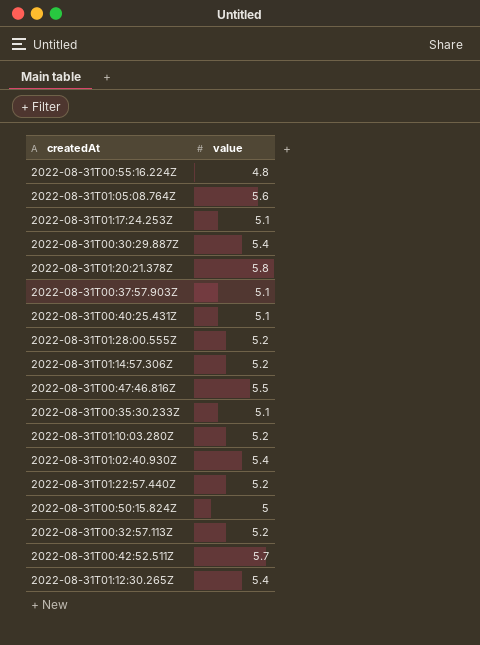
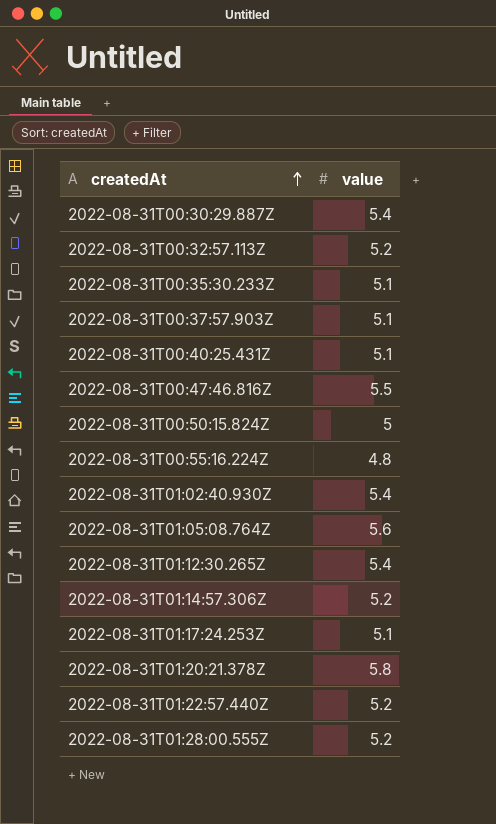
row order: none -> createdAt ascending
row 2022-08-31T01:10:03.280Z: 5.2 -> none
row 2022-08-31T00:42:52.511Z: 5.7 -> none

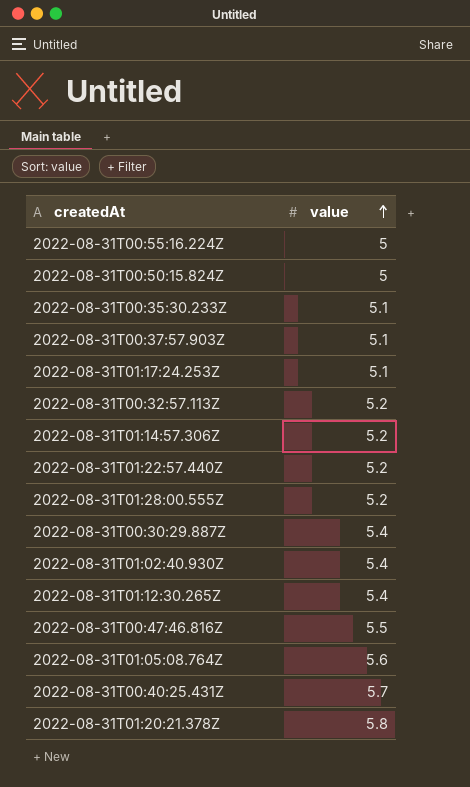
row order: createdAt ascending -> value ascending
2022-08-31T00:55:16.224Z | value: 4.8 -> 5
2022-08-31T00:40:25.431Z | value: 5.1 -> 5.7

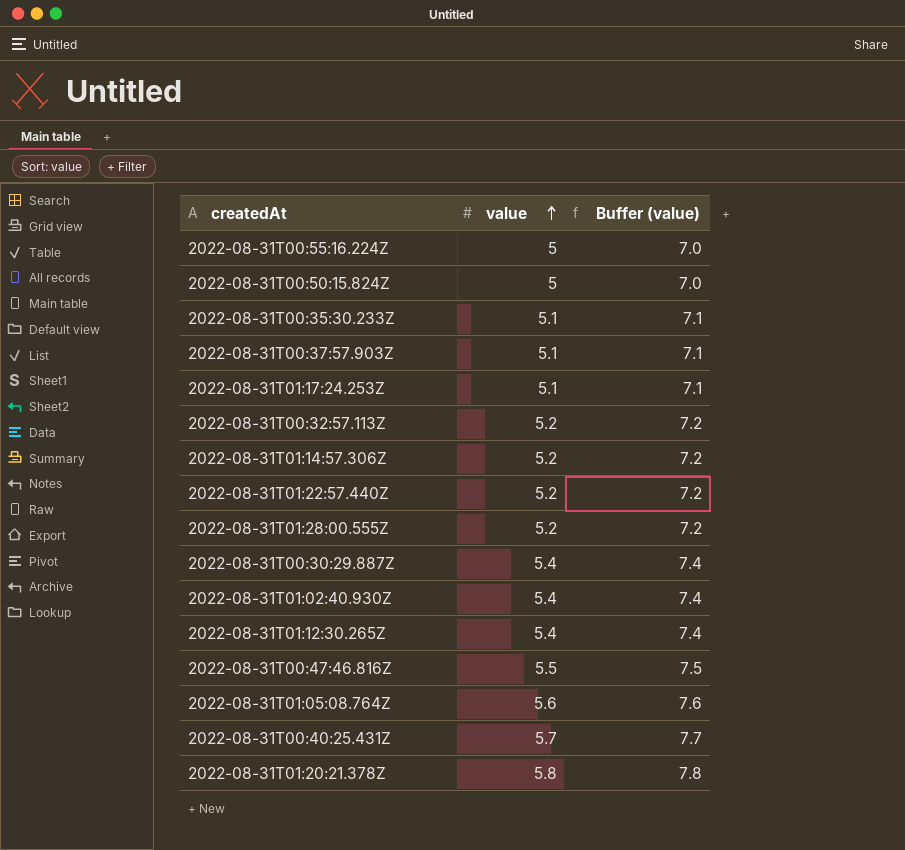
column Buffer (value) | formula: none -> [value] + 2

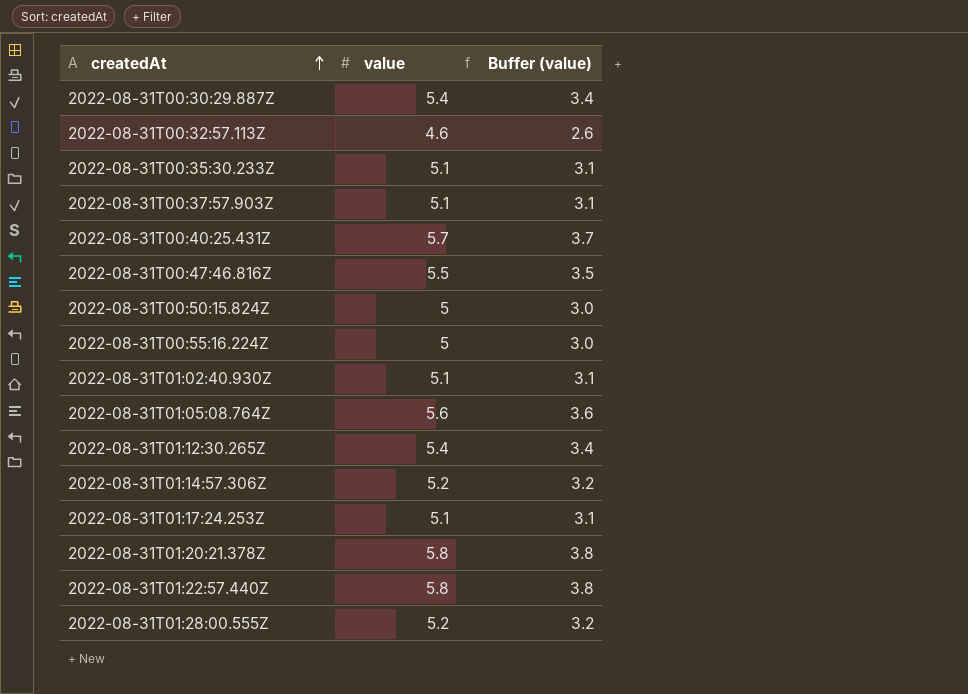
row order: value ascending -> createdAt ascending
column Buffer (value) | formula: [value] + 2 -> [value] - 2
2022-08-31T00:32:57.113Z | value: 5.2 -> 4.6
2022-08-31T01:02:40.930Z | value: 5.4 -> 5.1
2022-08-31T01:22:57.440Z | value: 5.2 -> 5.8

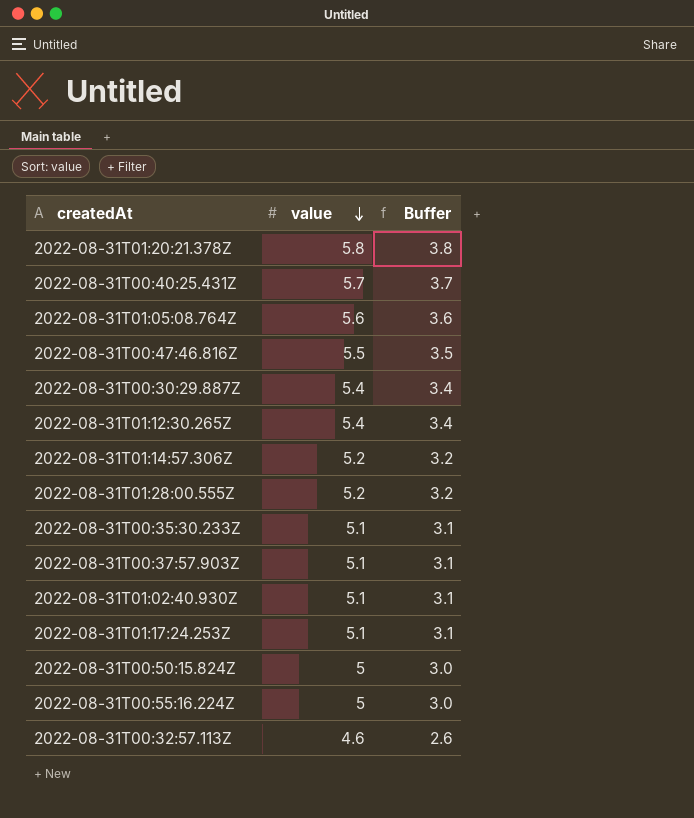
row order: createdAt ascending -> value descending
column name: Buffer (value) -> Buffer
row 2022-08-31T01:22:57.440Z: 5.8 | 3.8 -> none

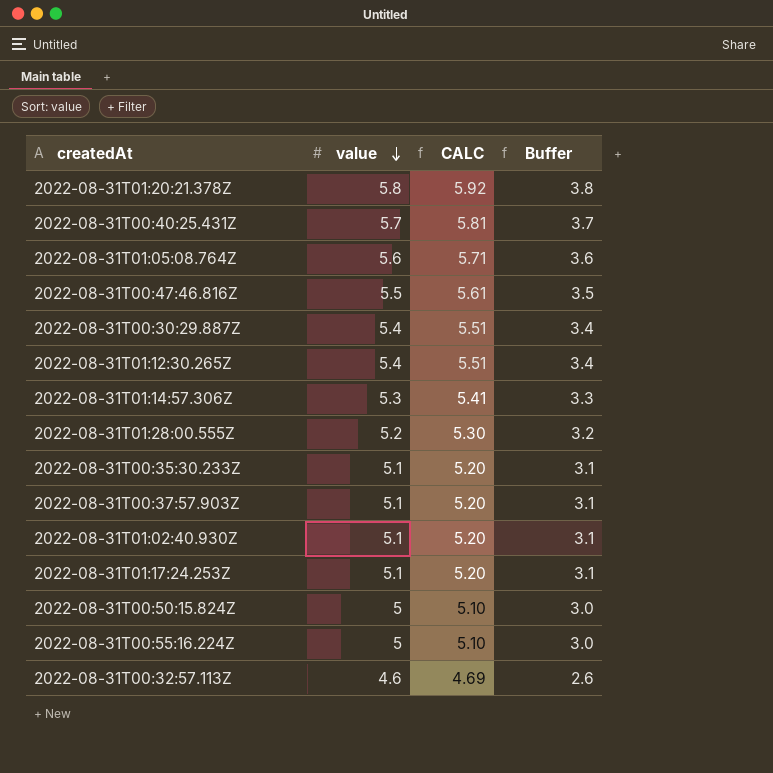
column CALC | formula: none -> [value] * 1.02
2022-08-31T01:14:57.306Z | value: 5.2 -> 5.3
2022-08-31T01:14:57.306Z | Buffer: 3.2 -> 3.3

